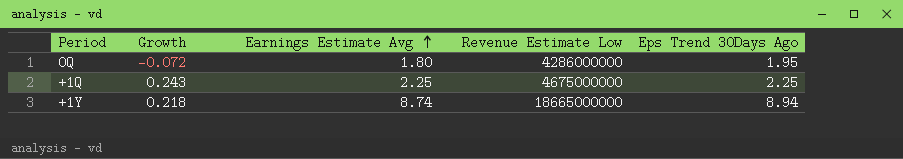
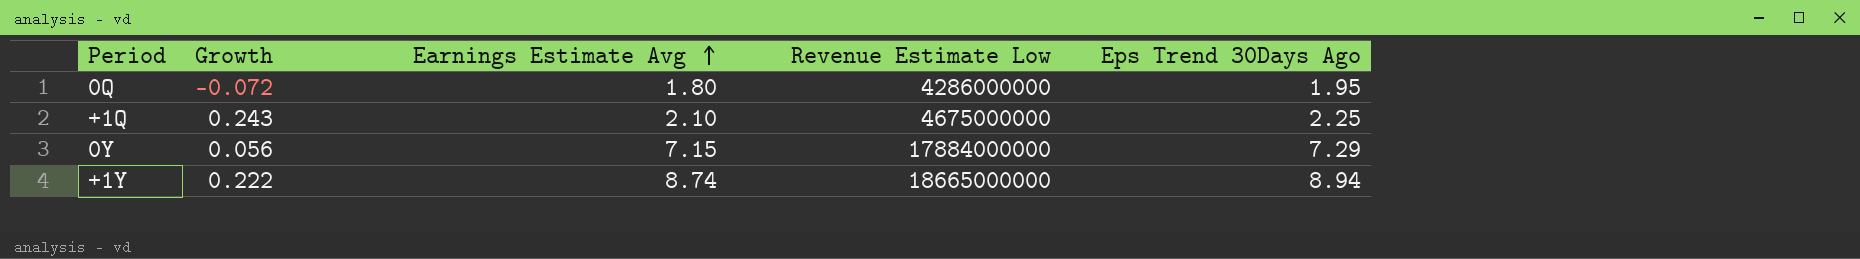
+1Q | Earnings Estimate Avg: 2.25 -> 2.10
row 0Y: none -> 0.056 | 7.15 | 17884000000 | 7.29
+1Y | Growth: 0.218 -> 0.222

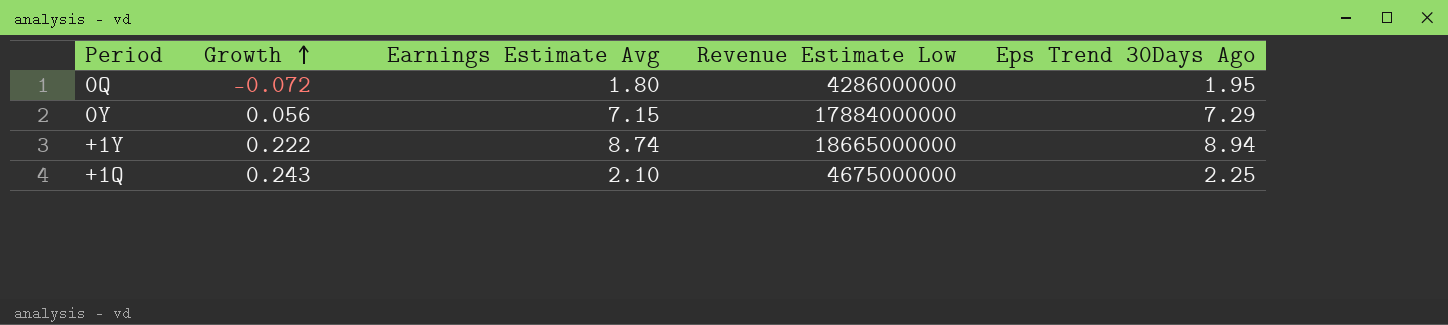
row order: Earnings Estimate Avg ascending -> Growth ascending

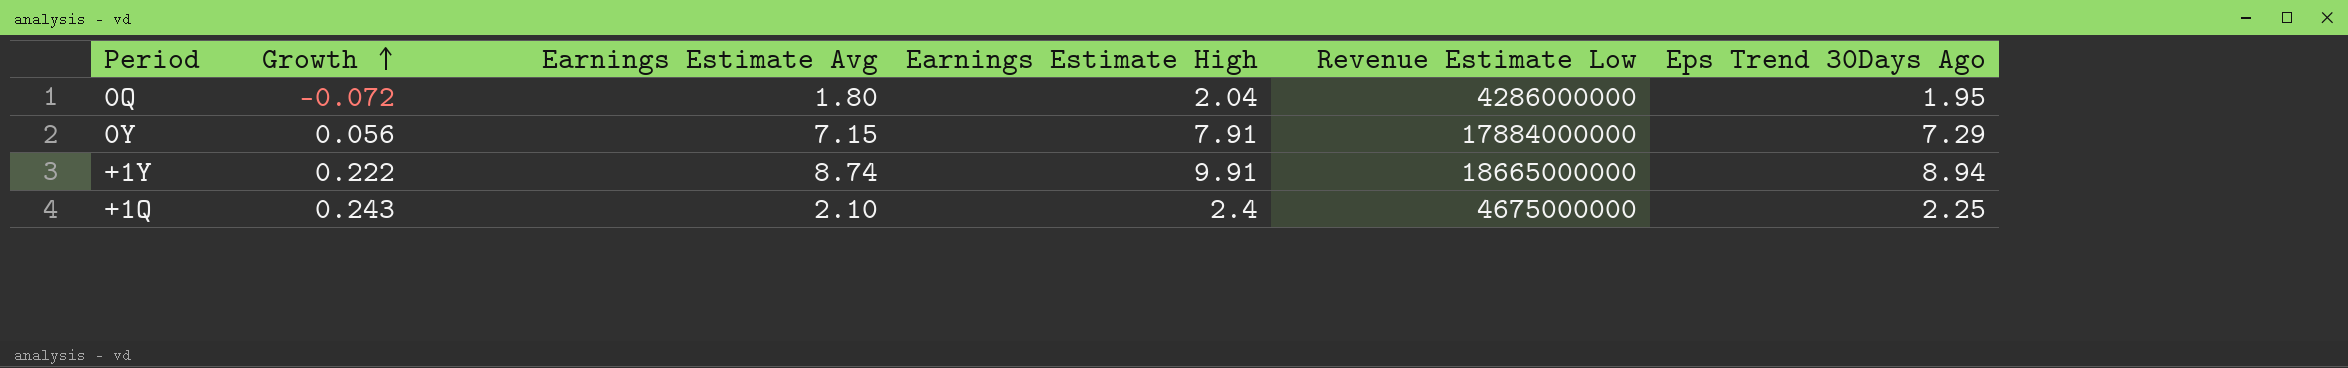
column Earnings Estimate High | position: none -> 4

